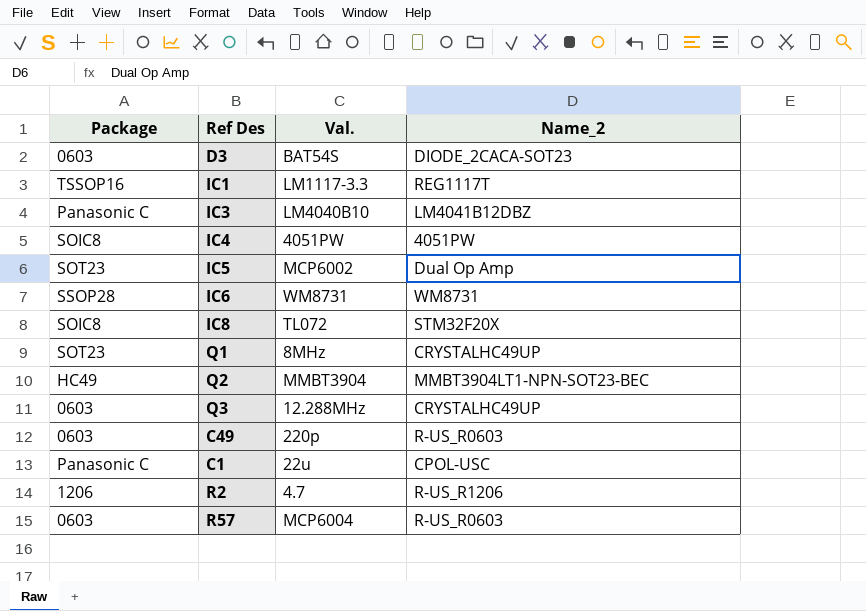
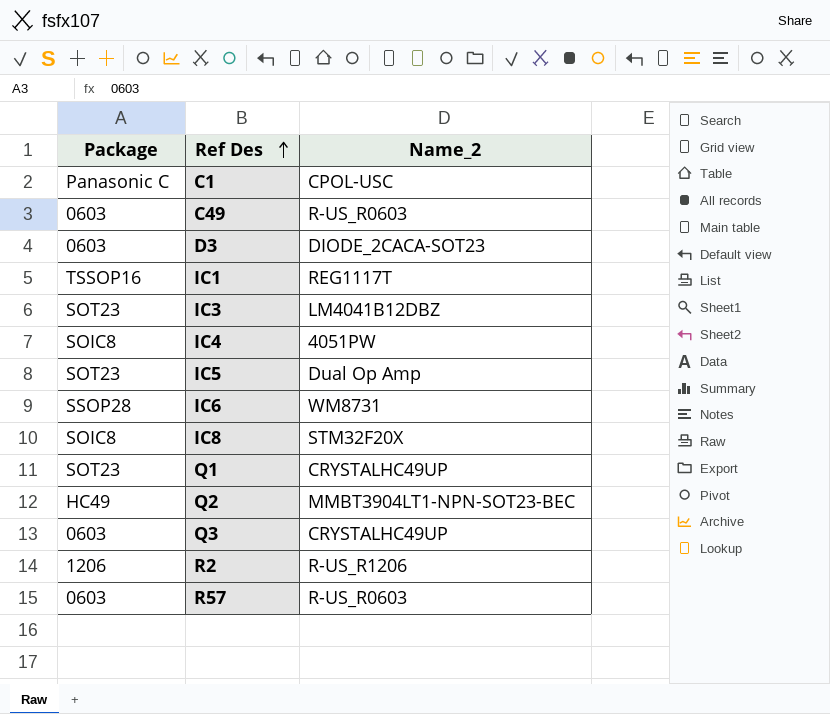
row order: none -> Ref Des ascending
column Val. | position: 3 -> none
IC3 | Package: Panasonic C -> SOT23

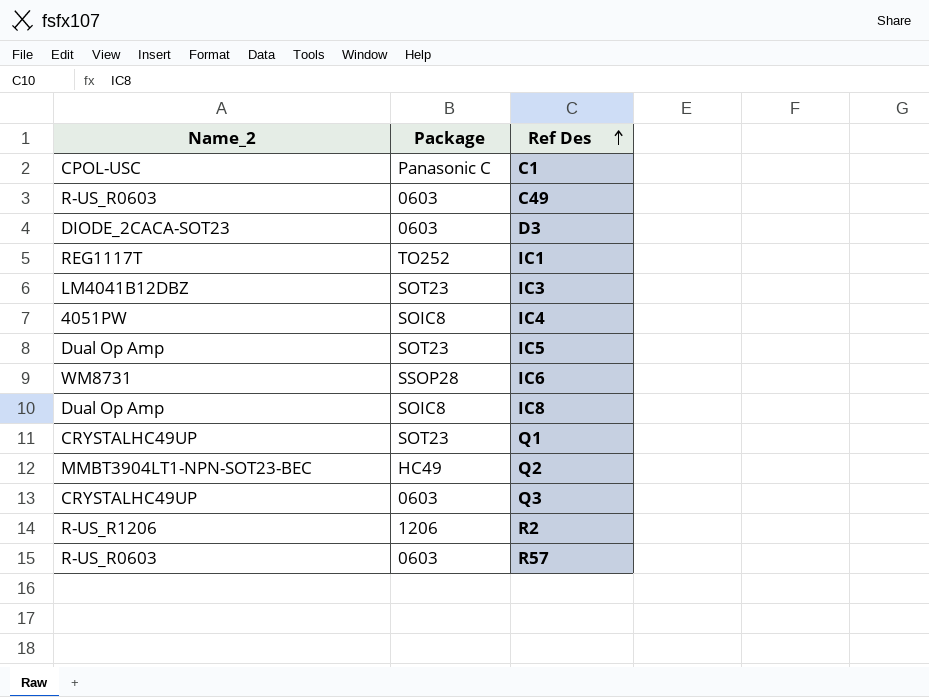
column Name_2 | position: 3 -> 1
IC1 | Package: TSSOP16 -> TO252
IC8 | Name_2: STM32F20X -> Dual Op Amp

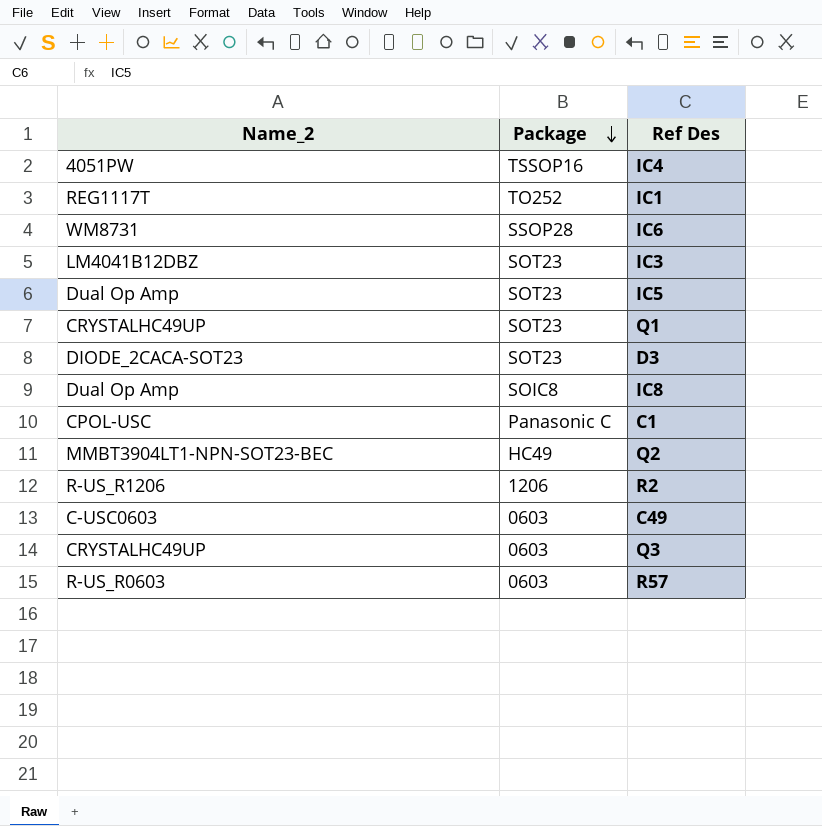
row order: Ref Des ascending -> Package descending
IC4 | Package: SOIC8 -> TSSOP16
D3 | Package: 0603 -> SOT23
C49 | Name_2: R-US_R0603 -> C-USC0603

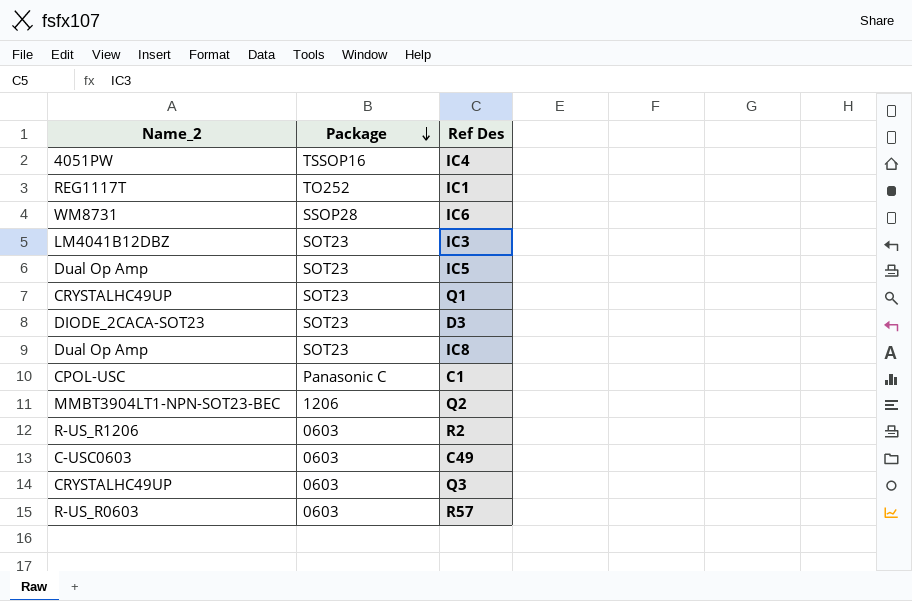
IC8 | Package: SOIC8 -> SOT23
Q2 | Package: HC49 -> 1206
R2 | Package: 1206 -> 0603

